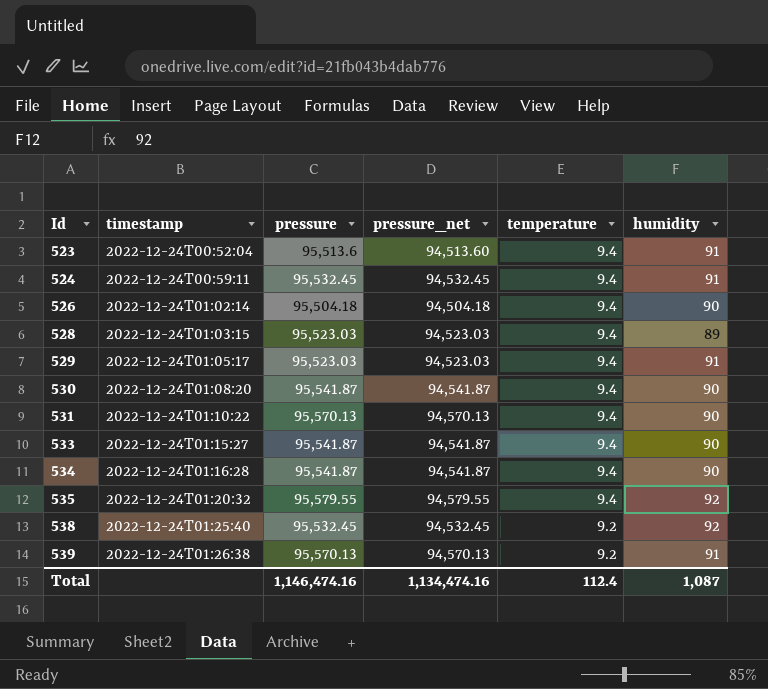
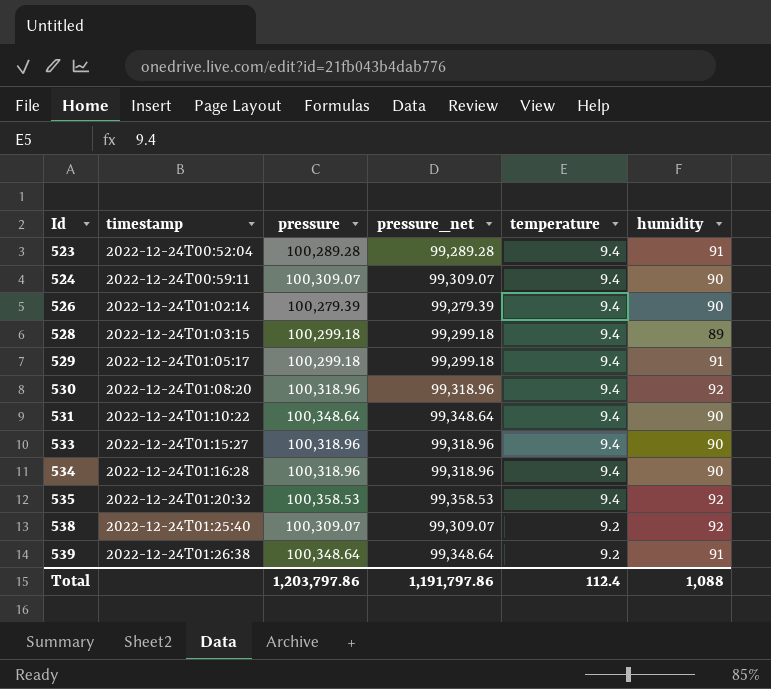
523 | pressure: 95,513.6 -> 100,289.28
523 | pressure_net: 94,513.60 -> 99,289.28
524 | pressure: 95,532.45 -> 100,309.07
524 | pressure_net: 94,532.45 -> 99,309.07
524 | humidity: 91 -> 90
526 | pressure: 95,504.18 -> 100,279.39
526 | pressure_net: 94,504.18 -> 99,279.39
528 | pressure: 95,523.03 -> 100,299.18
528 | pressure_net: 94,523.03 -> 99,299.18
529 | pressure: 95,523.03 -> 100,299.18
529 | pressure_net: 94,523.03 -> 99,299.18
530 | pressure: 95,541.87 -> 100,318.96
530 | pressure_net: 94,541.87 -> 99,318.96
530 | humidity: 90 -> 92
531 | pressure: 95,570.13 -> 100,348.64
531 | pressure_net: 94,570.13 -> 99,348.64
533 | pressure: 95,541.87 -> 100,318.96
533 | pressure_net: 94,541.87 -> 99,318.96
534 | pressure: 95,541.87 -> 100,318.96
534 | pressure_net: 94,541.87 -> 99,318.96
535 | pressure: 95,579.55 -> 100,358.53
535 | pressure_net: 94,579.55 -> 99,358.53
538 | pressure: 95,532.45 -> 100,309.07
538 | pressure_net: 94,532.45 -> 99,309.07
539 | pressure: 95,570.13 -> 100,348.64
539 | pressure_net: 94,570.13 -> 99,348.64
Total | pressure: 1,146,474.16 -> 1,203,797.86
Total | pressure_net: 1,134,474.16 -> 1,191,797.86
Total | humidity: 1,087 -> 1,088

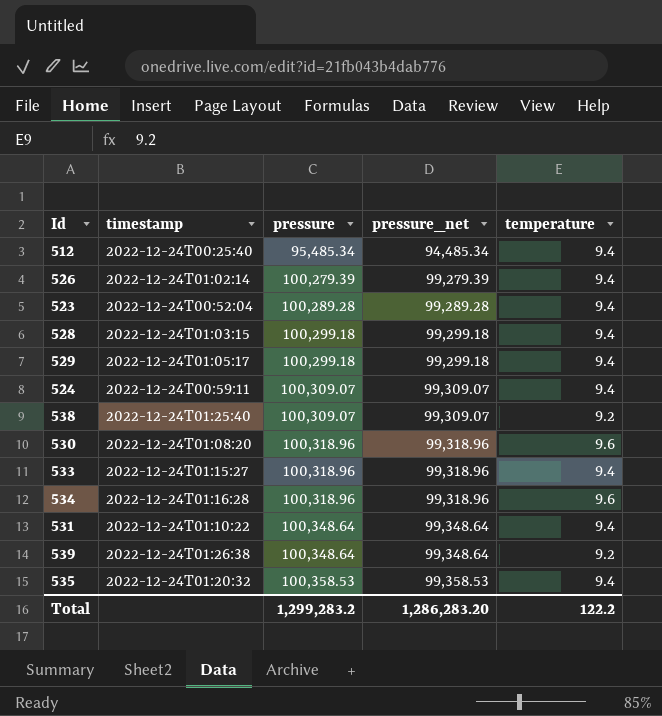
row order: Id ascending -> pressure ascending
column humidity | position: 6 -> none
row 512: none -> 2022-12-24T00:25:40 | 95,485.34 | 94,485.34 | 9.4
530 | temperature: 9.4 -> 9.6
534 | temperature: 9.4 -> 9.6
Total | pressure: 1,203,797.86 -> 1,299,283.2
Total | pressure_net: 1,191,797.86 -> 1,286,283.20
Total | temperature: 112.4 -> 122.2

